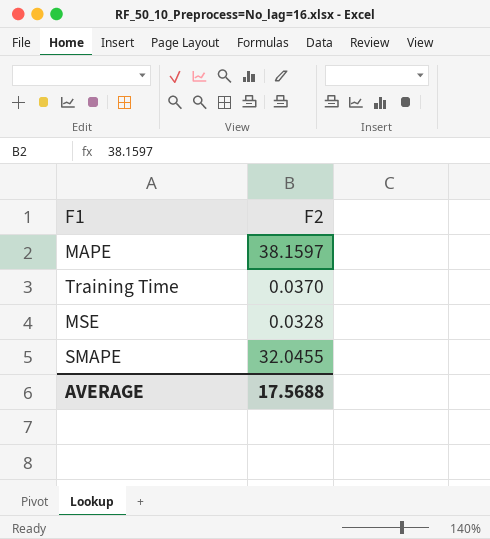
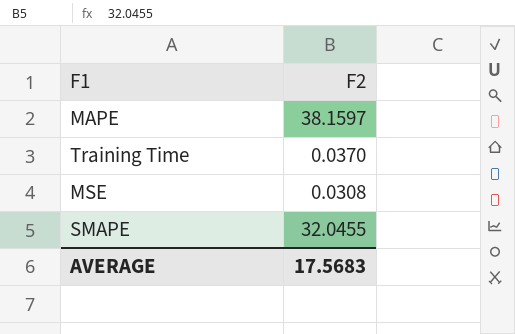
MSE | F2: 0.0328 -> 0.0308
AVERAGE | F2: 17.5688 -> 17.5683

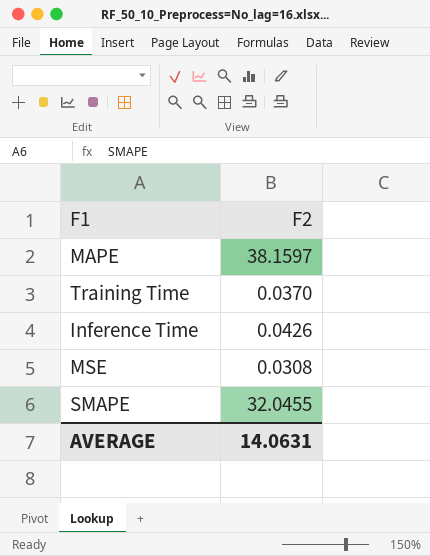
row Inference Time: none -> 0.0426
AVERAGE | F2: 17.5683 -> 14.0631

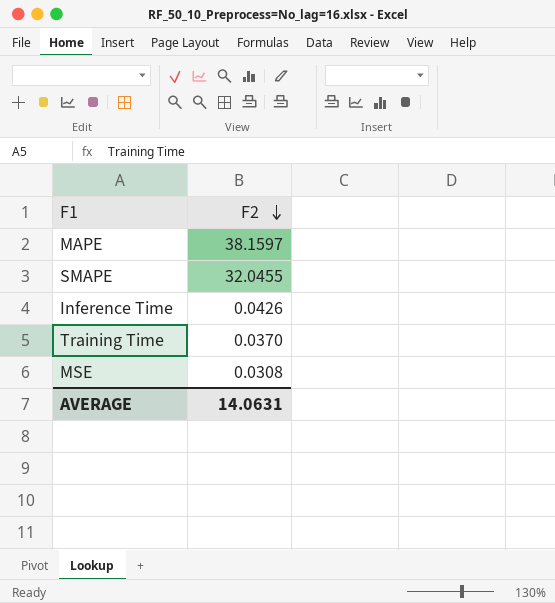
row order: none -> F2 descending

